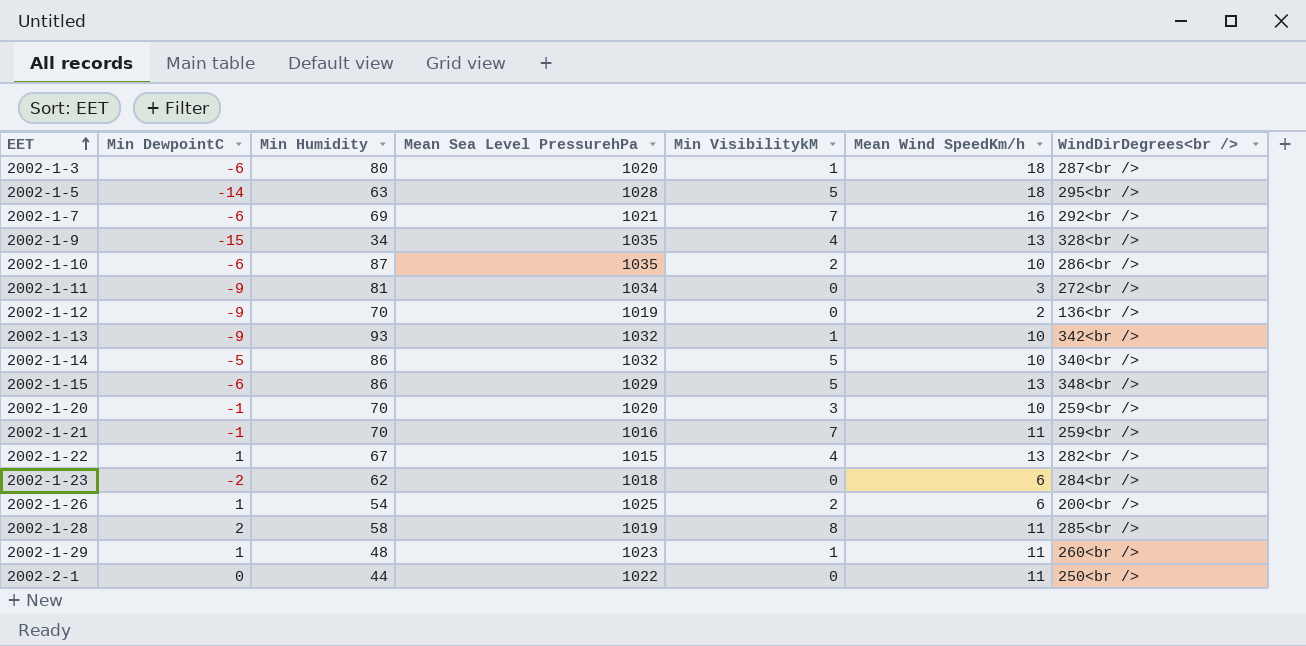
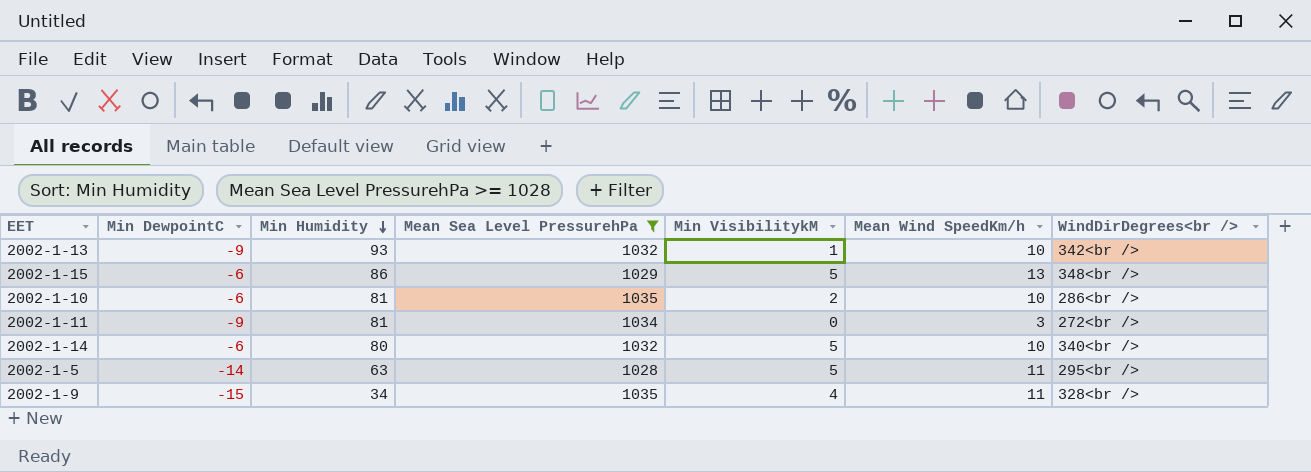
filter: none -> Mean Sea Level PressurehPa >= 1028
row order: EET ascending -> Min Humidity descending
2002-1-10 | Min Humidity: 87 -> 81
2002-1-14 | Min DewpointC: -5 -> -6
2002-1-14 | Min Humidity: 86 -> 80
2002-1-5 | Mean Wind SpeedKm/h: 18 -> 11
2002-1-9 | Mean Wind SpeedKm/h: 13 -> 11

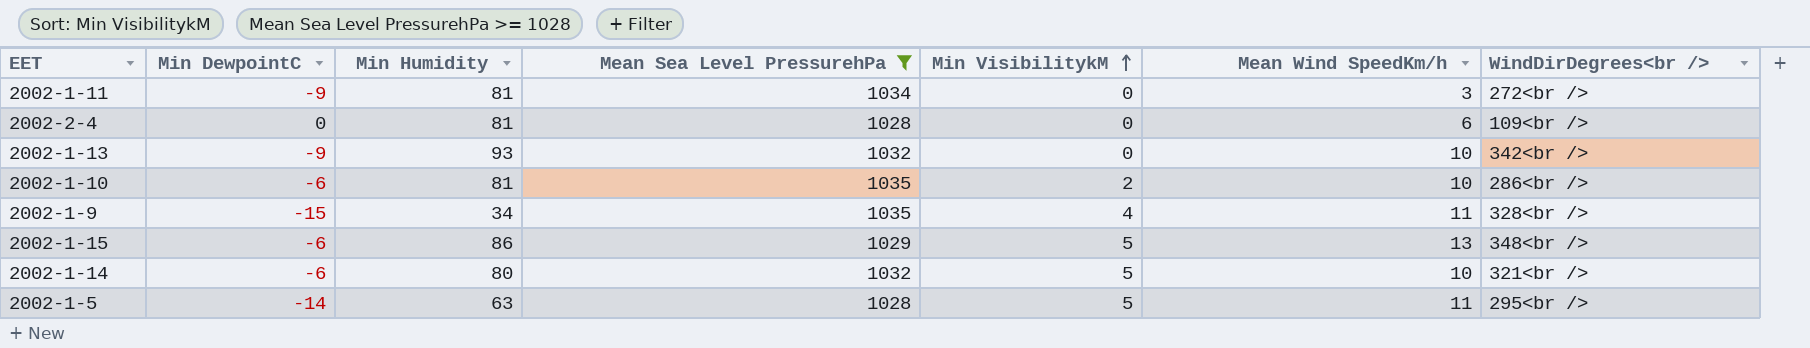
row order: Min Humidity descending -> Min VisibilitykM ascending
row 2002-2-4: none -> 0 | 81 | 1028 | 0 | 6 | 109<br />
2002-1-13 | Min VisibilitykM: 1 -> 0
2002-1-14 | WindDirDegrees<br />: 340<br /> -> 321<br />

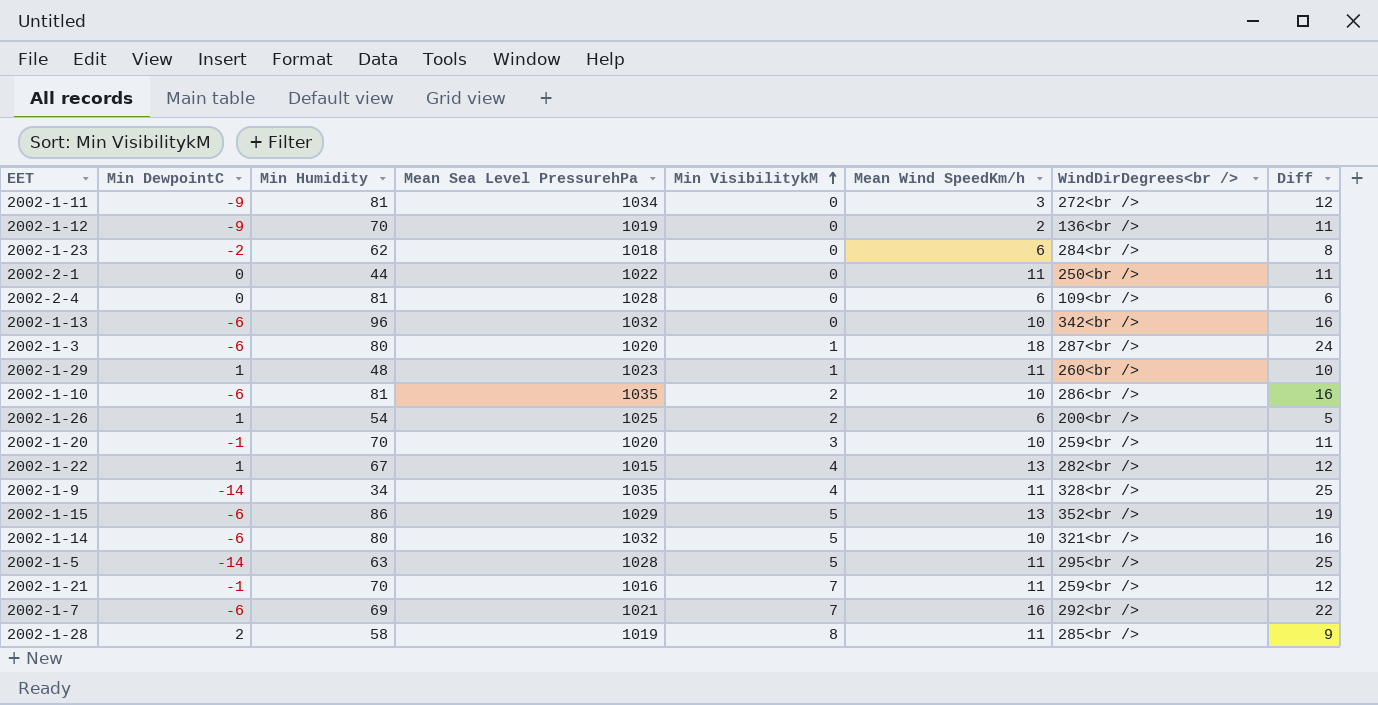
filter: Mean Sea Level PressurehPa >= 1028 -> none
column Diff | formula: none -> [Mean Wind SpeedKm/h] - [Min DewpointC]
2002-1-13 | Min DewpointC: -9 -> -6
2002-1-13 | Min Humidity: 93 -> 96
2002-1-9 | Min DewpointC: -15 -> -14
2002-1-15 | WindDirDegrees<br />: 348<br /> -> 352<br />

